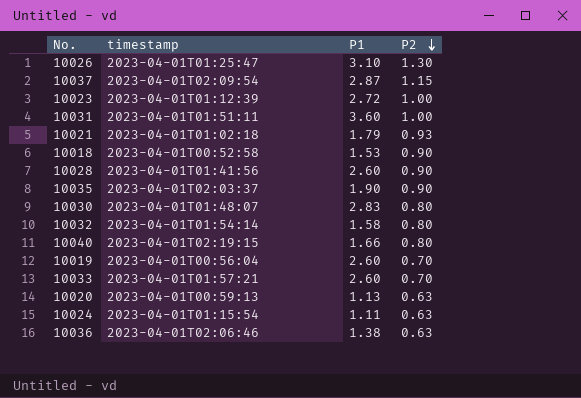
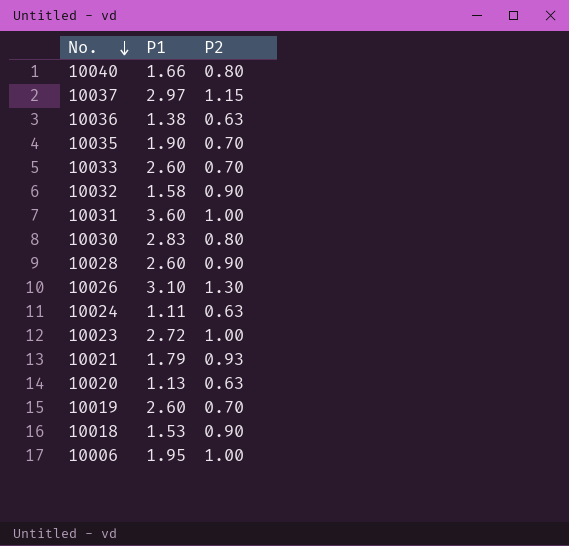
row order: P2 descending -> No. descending
column timestamp | position: 2 -> none
10037 | P1: 2.87 -> 2.97
10035 | P2: 0.90 -> 0.70
10032 | P2: 0.80 -> 0.90
row 10006: none -> 1.95 | 1.00

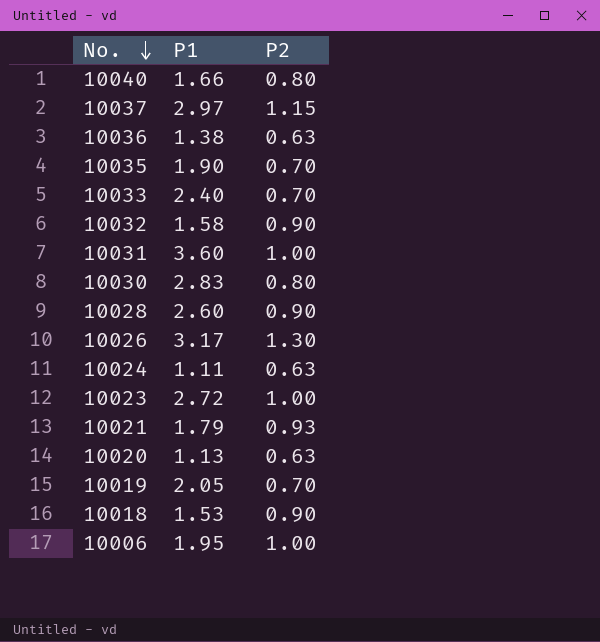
10033 | P1: 2.60 -> 2.40
10026 | P1: 3.10 -> 3.17
10019 | P1: 2.60 -> 2.05

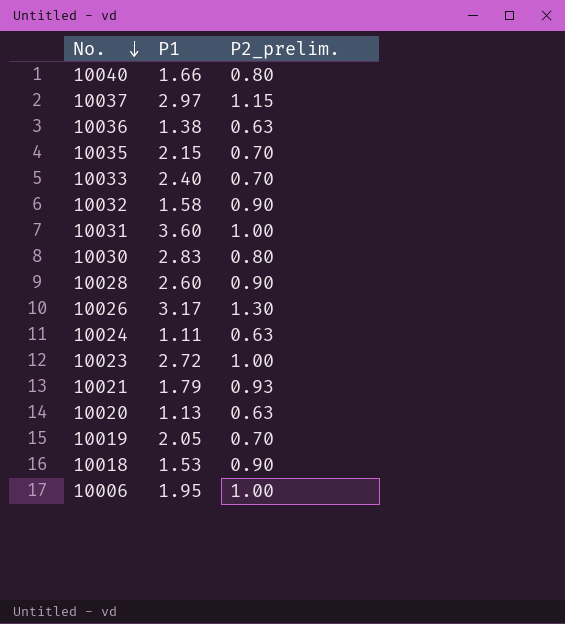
column name: P2 -> P2_prelim.
10035 | P1: 1.90 -> 2.15

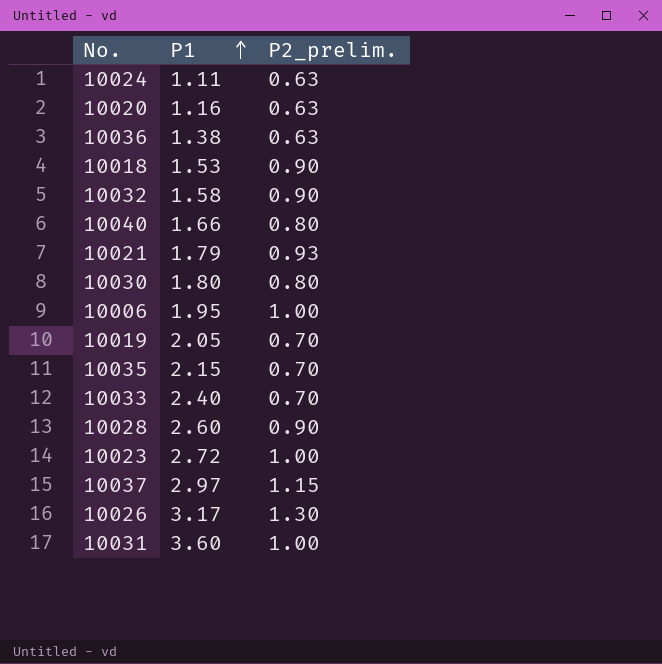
row order: No. descending -> P1 ascending
10020 | P1: 1.13 -> 1.16
10030 | P1: 2.83 -> 1.80

